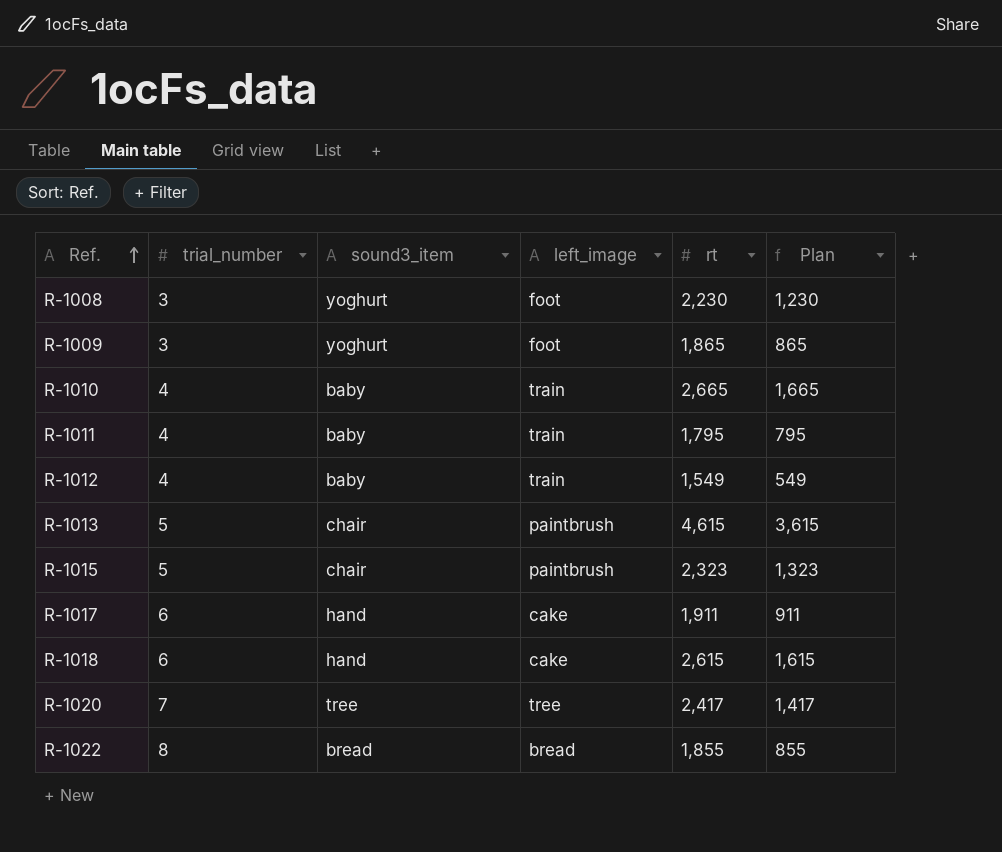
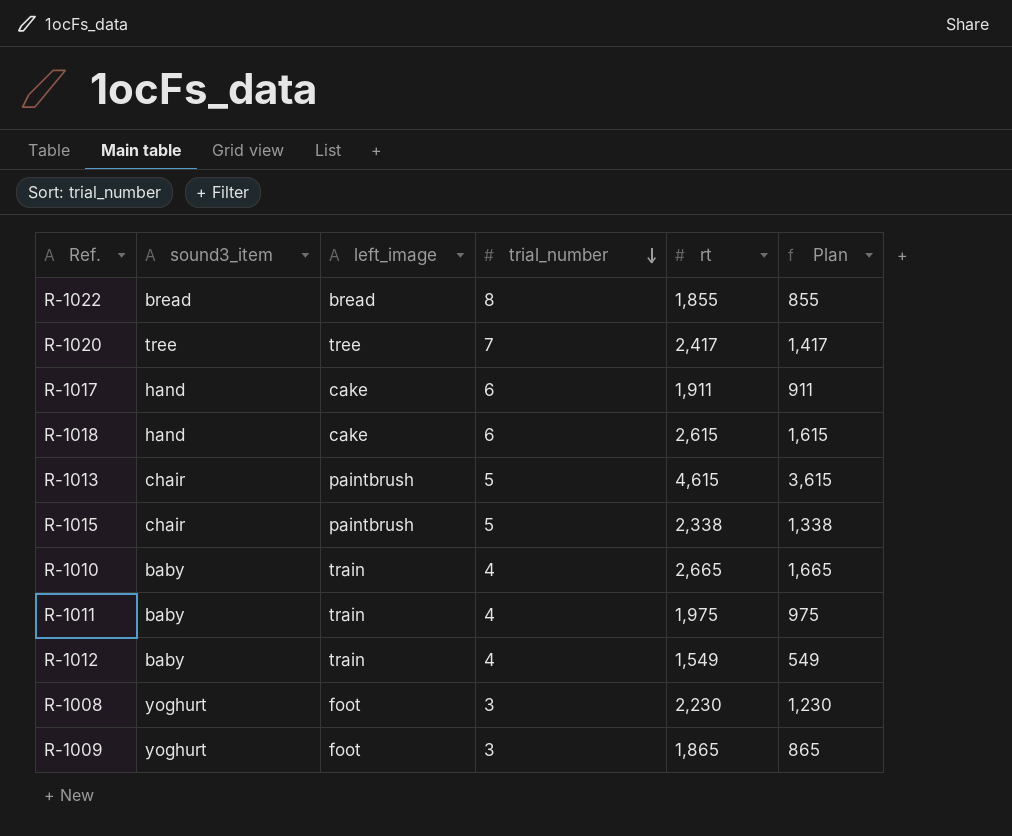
row order: Ref. ascending -> trial_number descending
column trial_number | position: 2 -> 4
R-1015 | rt: 2,323 -> 2,338
R-1015 | Plan: 1,323 -> 1,338
R-1011 | rt: 1,795 -> 1,975
R-1011 | Plan: 795 -> 975

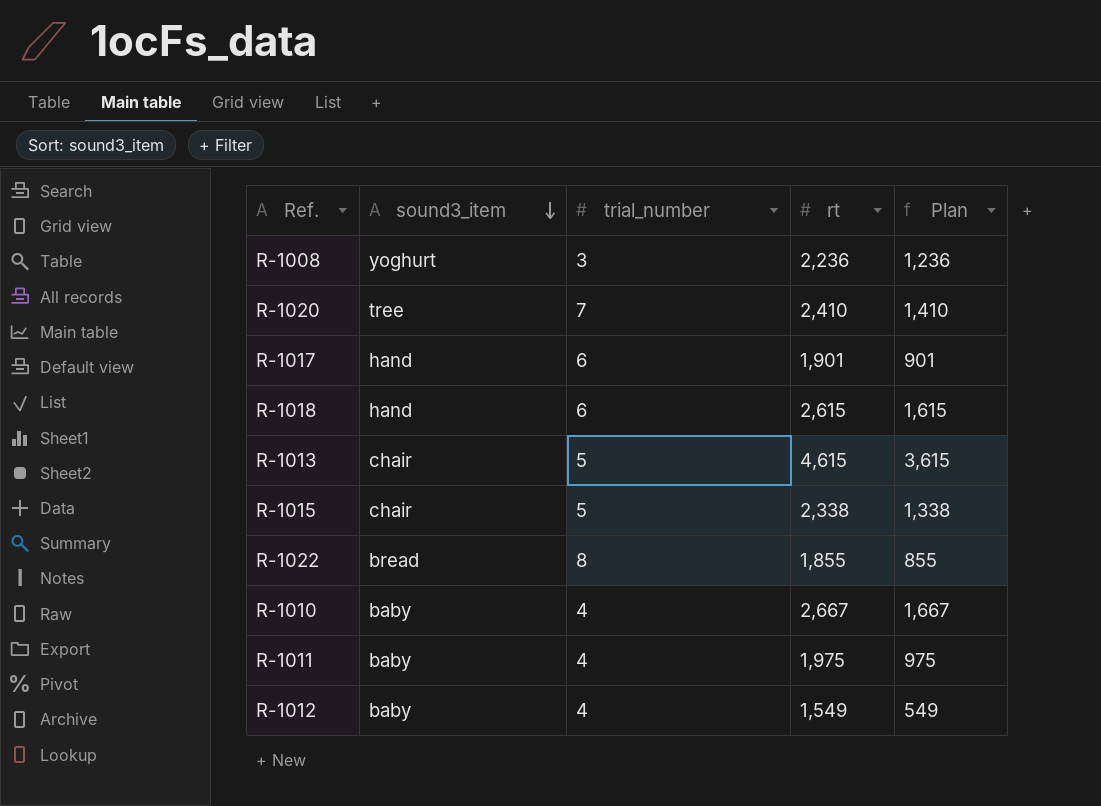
row order: trial_number descending -> sound3_item descending
column left_image | position: 3 -> none
row R-1009: yoghurt | foot | 3 | 1,865 | 865 -> none
R-1008 | rt: 2,230 -> 2,236
R-1008 | Plan: 1,230 -> 1,236
R-1020 | rt: 2,417 -> 2,410
R-1020 | Plan: 1,417 -> 1,410
R-1017 | rt: 1,911 -> 1,901
R-1017 | Plan: 911 -> 901
R-1010 | rt: 2,665 -> 2,667
R-1010 | Plan: 1,665 -> 1,667

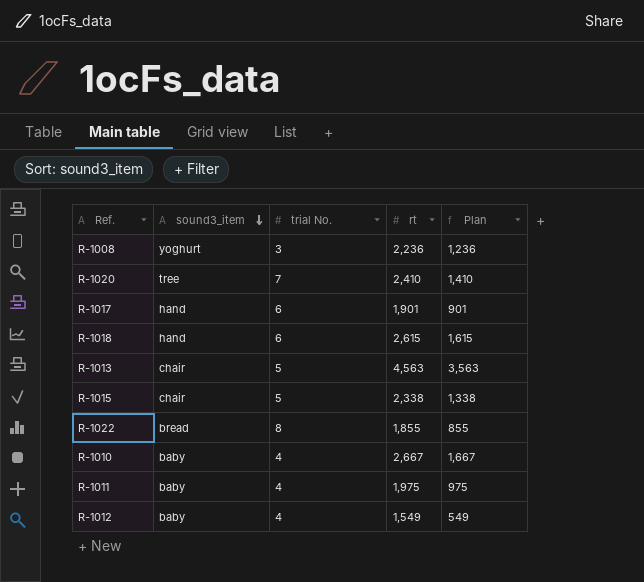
column name: trial_number -> trial No.
R-1013 | rt: 4,615 -> 4,563
R-1013 | Plan: 3,615 -> 3,563

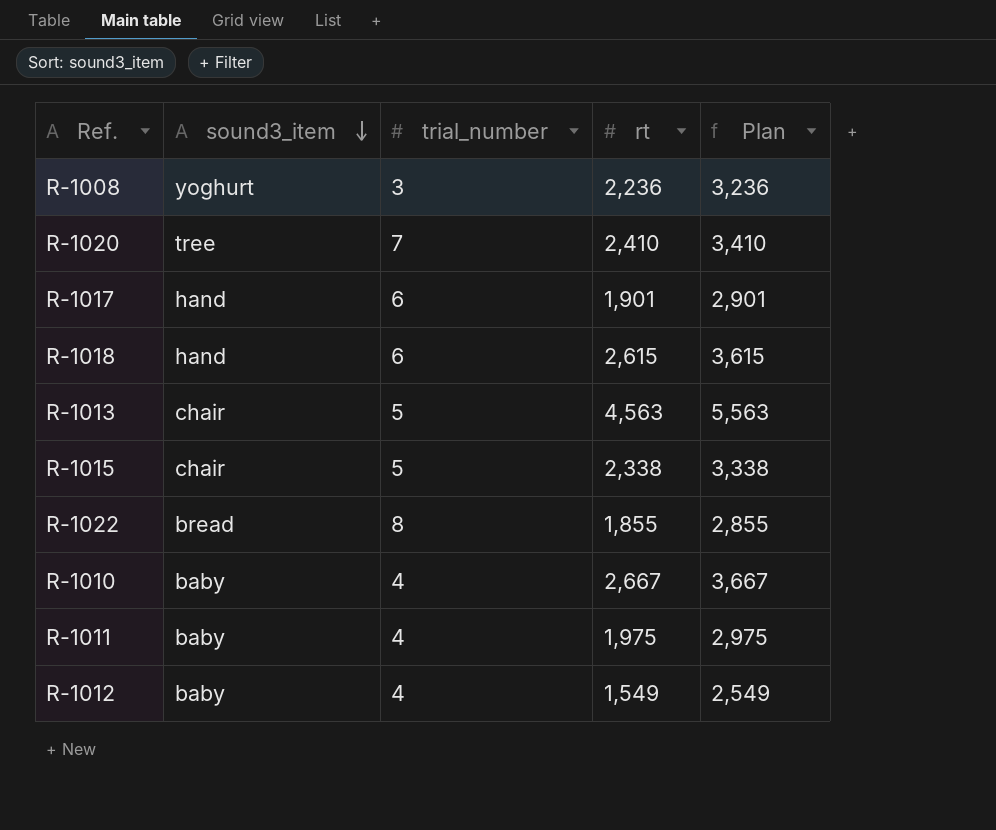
column name: trial No. -> trial_number
column Plan | formula: [rt] - 1000 -> [rt] + 1000

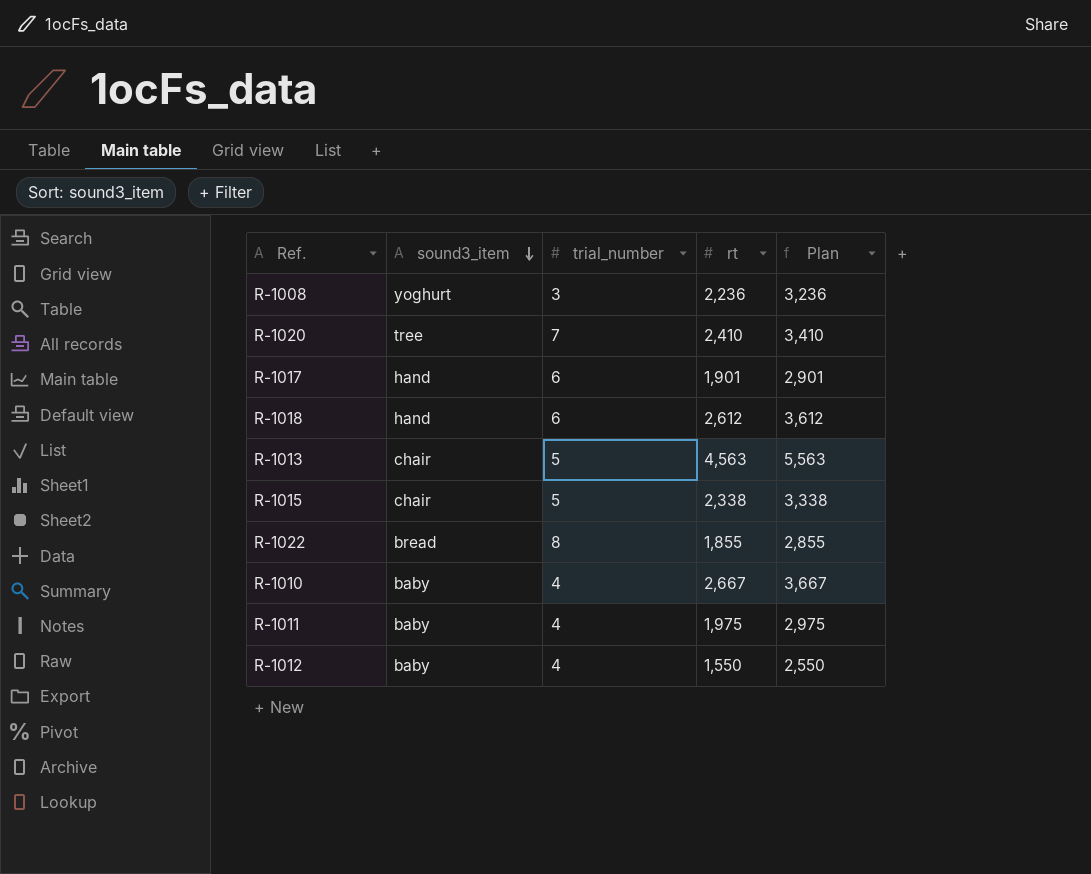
R-1018 | rt: 2,615 -> 2,612
R-1018 | Plan: 3,615 -> 3,612
R-1012 | rt: 1,549 -> 1,550
R-1012 | Plan: 2,549 -> 2,550

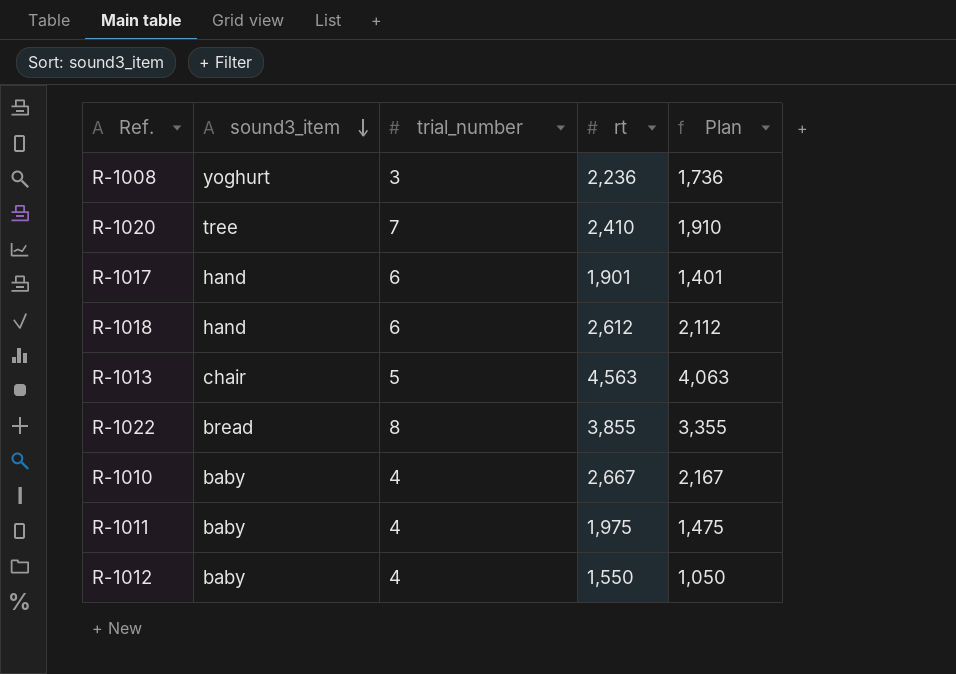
column Plan | formula: [rt] + 1000 -> [rt] - 500
row R-1015: chair | 5 | 2,338 | 3,338 -> none
R-1022 | rt: 1,855 -> 3,855

